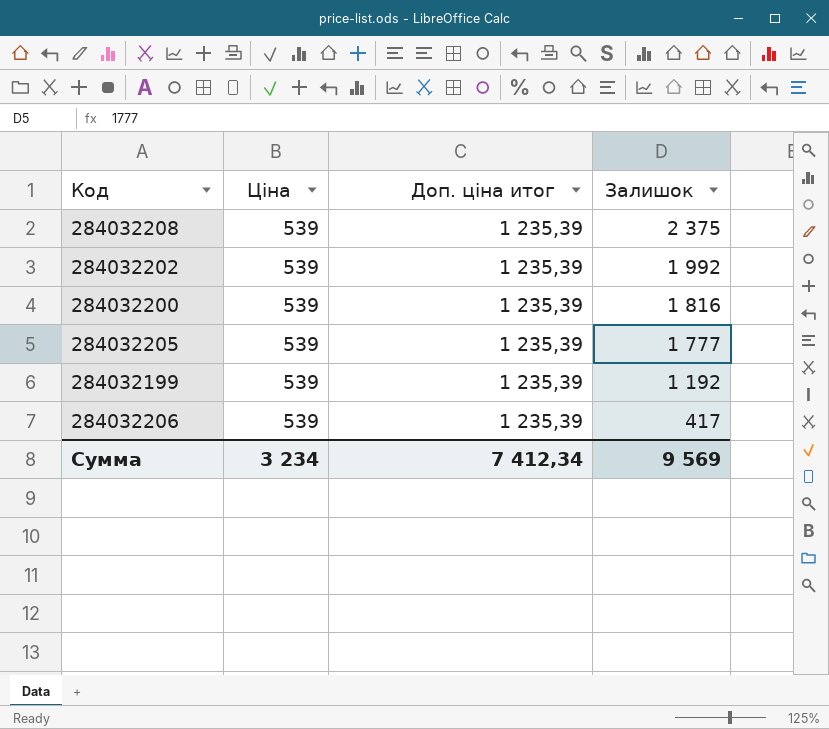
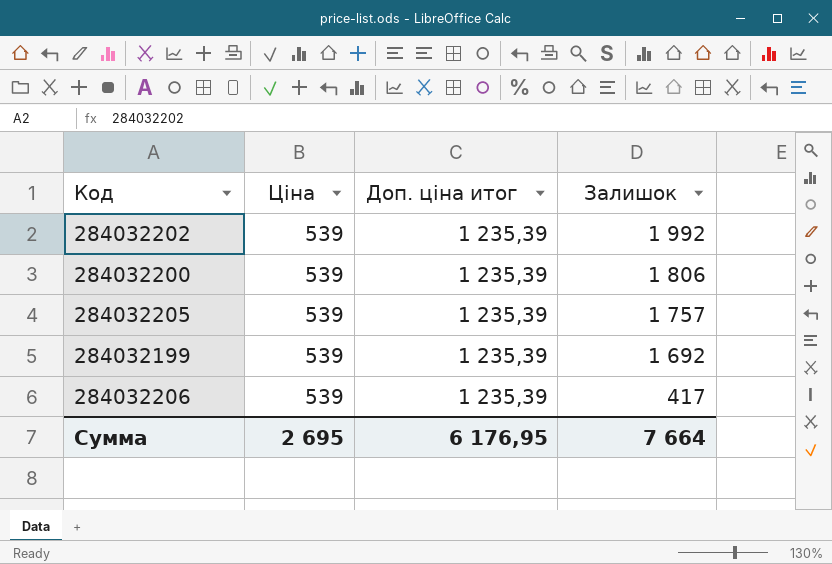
row 284032208: 539 | 1 235,39 | 2 375 -> none
284032200 | Залишок: 1 816 -> 1 806
284032205 | Залишок: 1 777 -> 1 757
284032199 | Залишок: 1 192 -> 1 692
Сумма | Ціна: 3 234 -> 2 695
Сумма | Доп. ціна итог: 7 412,34 -> 6 176,95
Сумма | Залишок: 9 569 -> 7 664

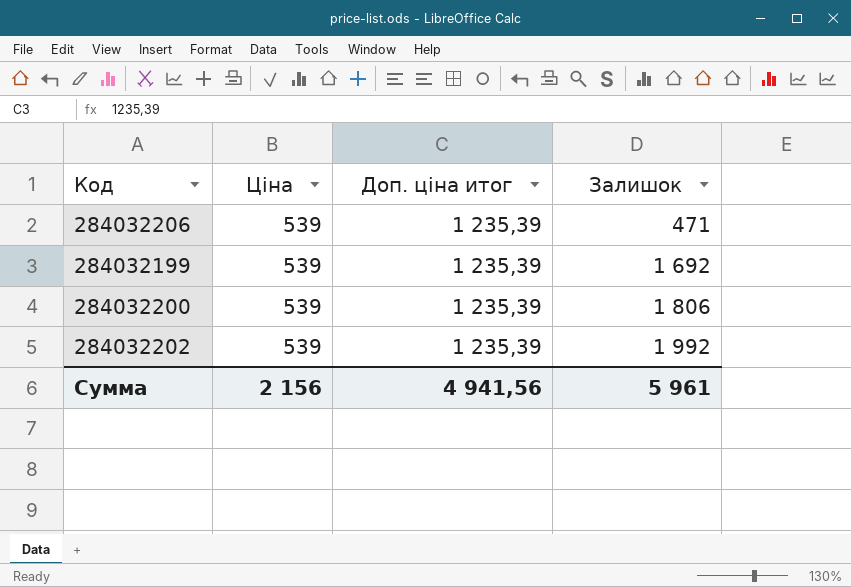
row order: Залишок descending -> Залишок ascending
row 284032205: 539 | 1 235,39 | 1 757 -> none
284032206 | Залишок: 417 -> 471
Сумма | Ціна: 2 695 -> 2 156
Сумма | Доп. ціна итог: 6 176,95 -> 4 941,56
Сумма | Залишок: 7 664 -> 5 961

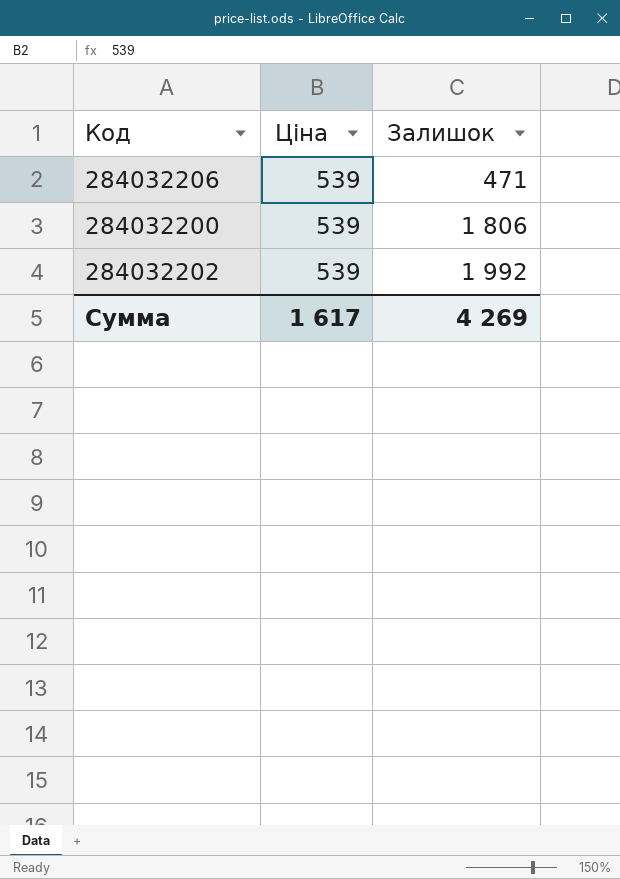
column Доп. ціна итог | position: 3 -> none
row 284032199: 539 | 1 235,39 | 1 692 -> none
Сумма | Ціна: 2 156 -> 1 617
Сумма | Залишок: 5 961 -> 4 269

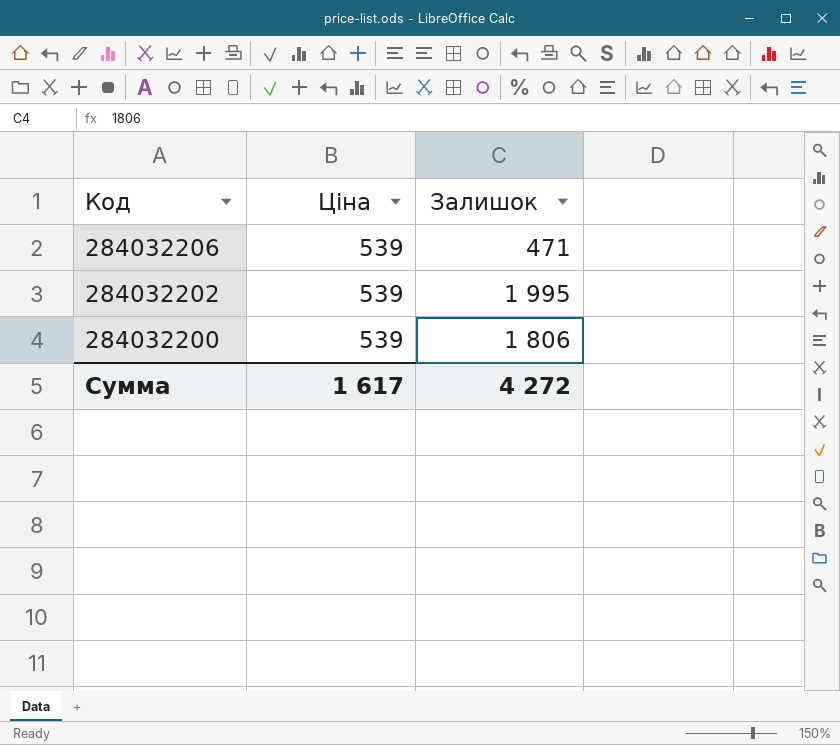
row order: Залишок ascending -> Код descending
284032202 | Залишок: 1 992 -> 1 995
Сумма | Залишок: 4 269 -> 4 272

